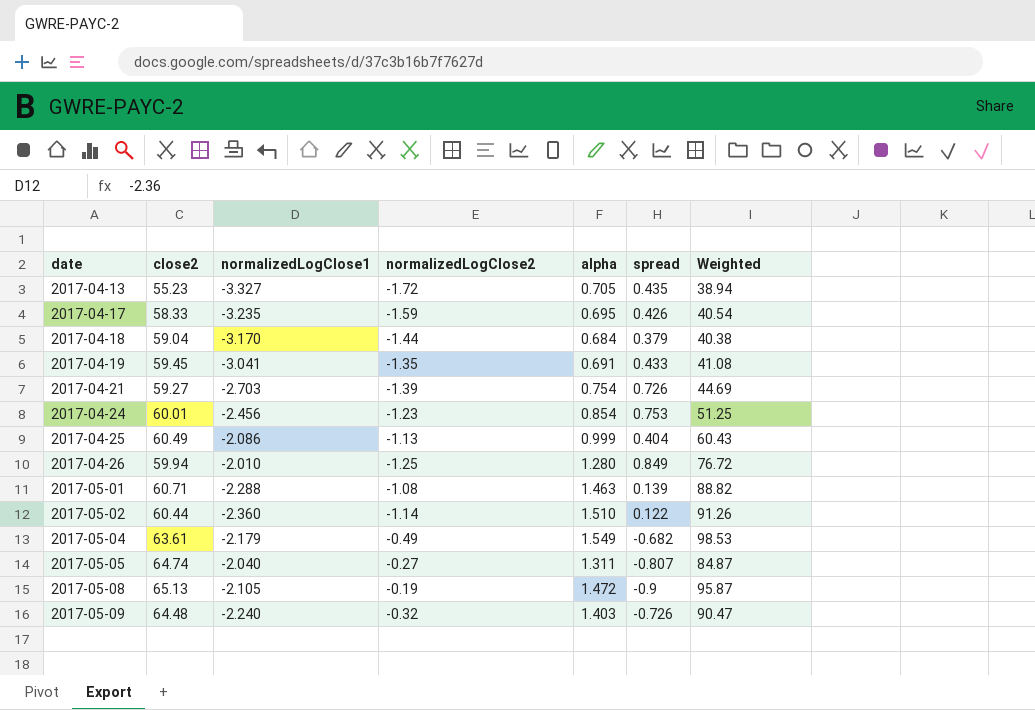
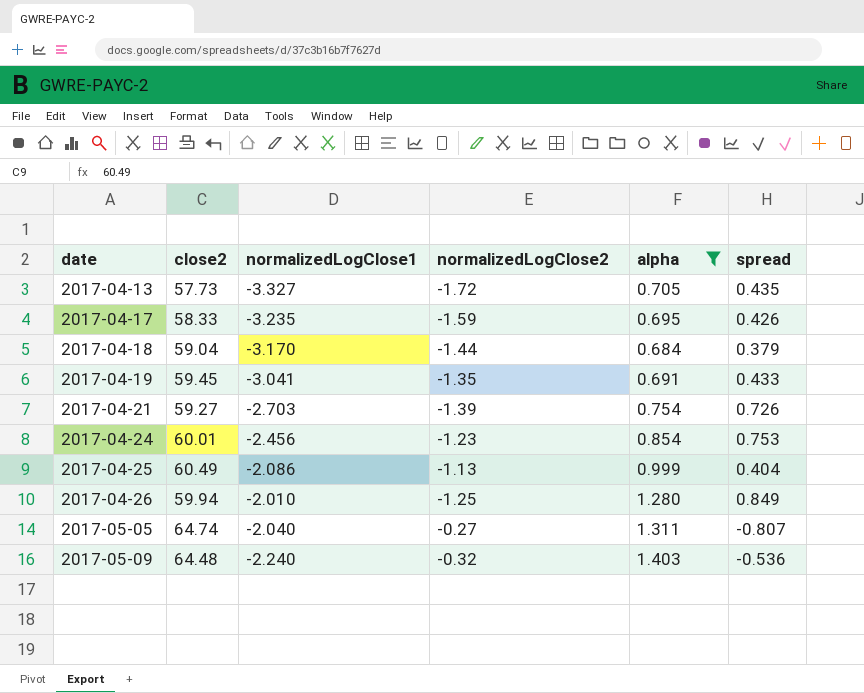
filter: none -> alpha <= 1.403
column Weighted | formula: [close2] * [alpha] -> none
2017-04-13 | close2: 55.23 -> 57.73
2017-05-09 | spread: -0.726 -> -0.536

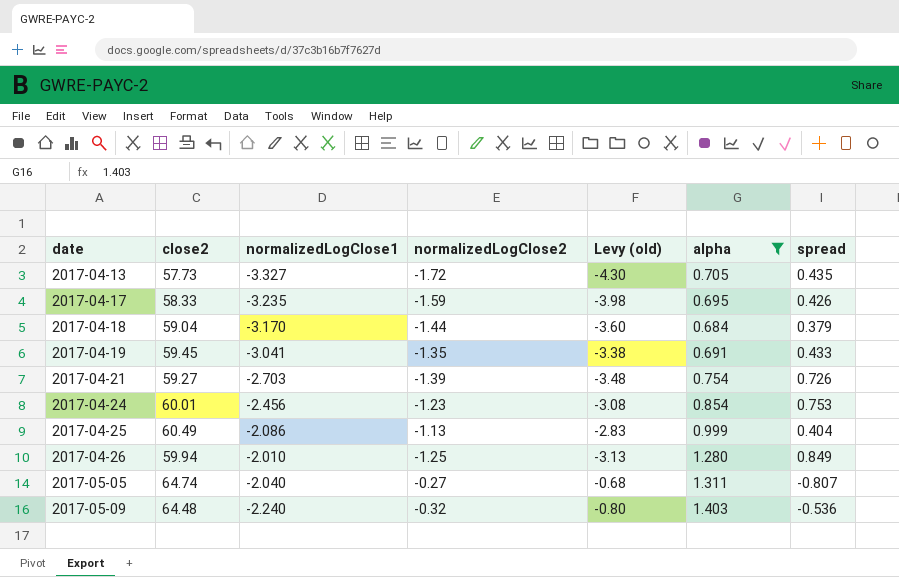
column Levy (old) | formula: none -> [normalizedLogClose2] * 2.5

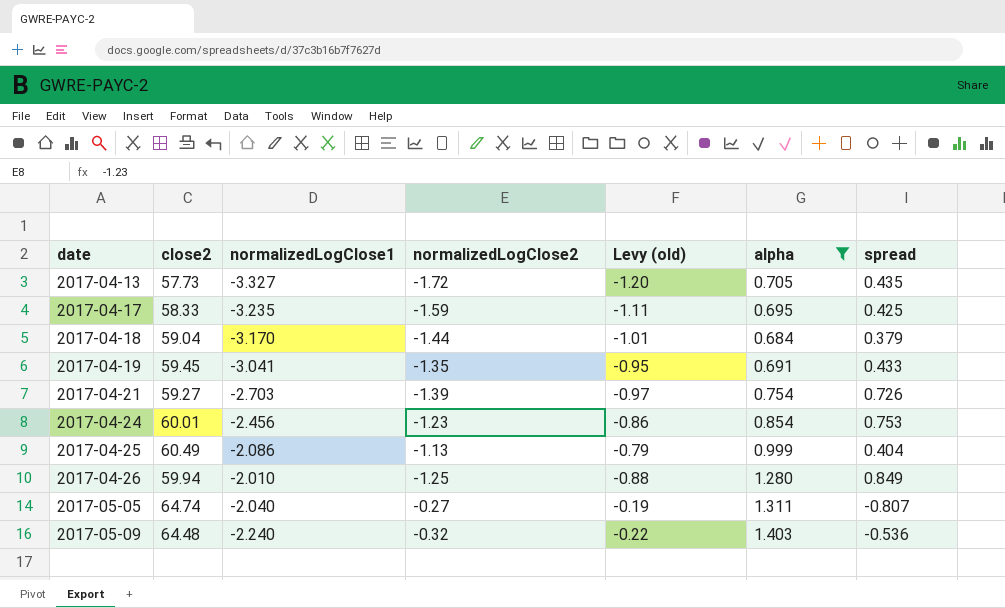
column Levy (old) | formula: [normalizedLogClose2] * 2.5 -> [normalizedLogClose2] * 0.7
2017-04-17 | spread: 0.426 -> 0.425

